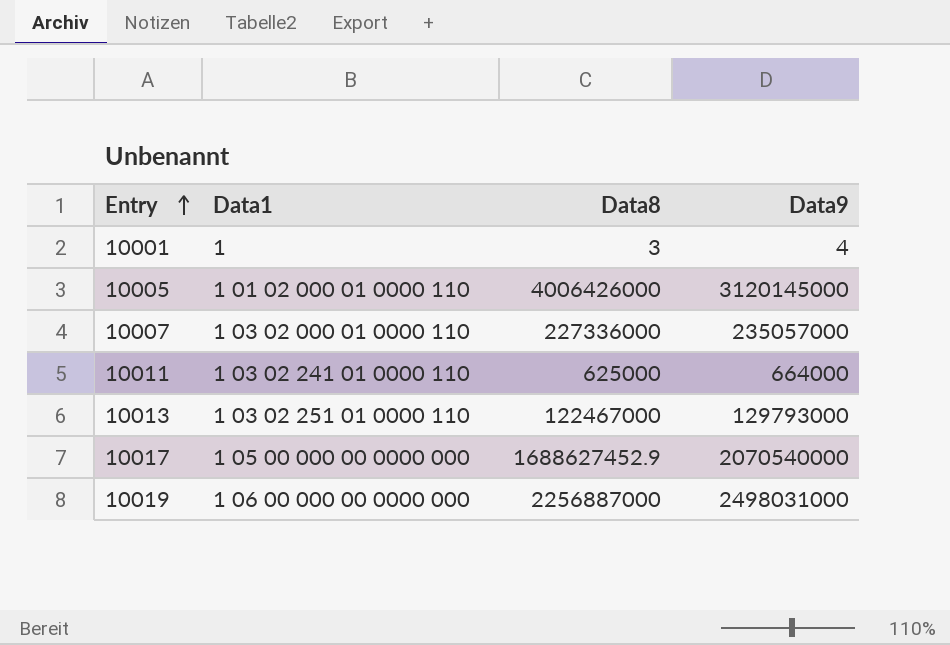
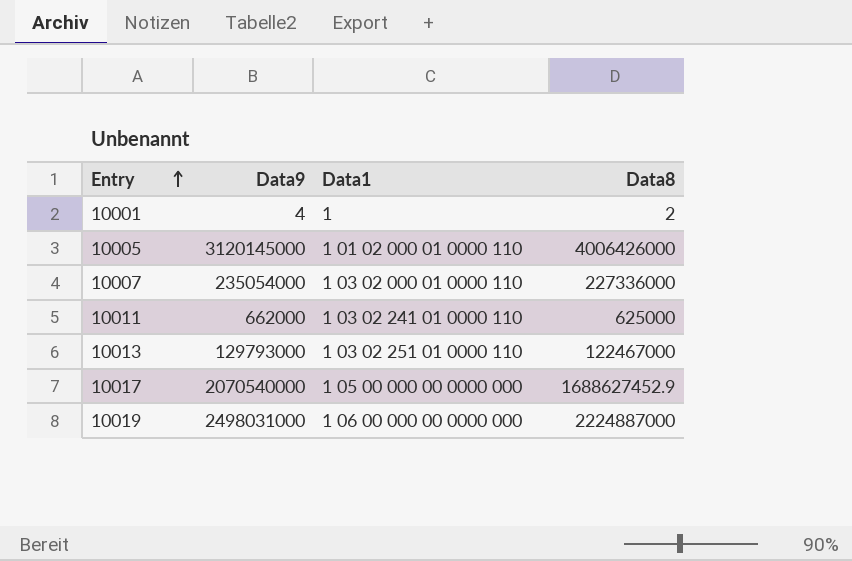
column Data9 | position: 4 -> 2
10001 | Data8: 3 -> 2
10007 | Data9: 235057000 -> 235054000
10011 | Data9: 664000 -> 662000
10019 | Data8: 2256887000 -> 2224887000

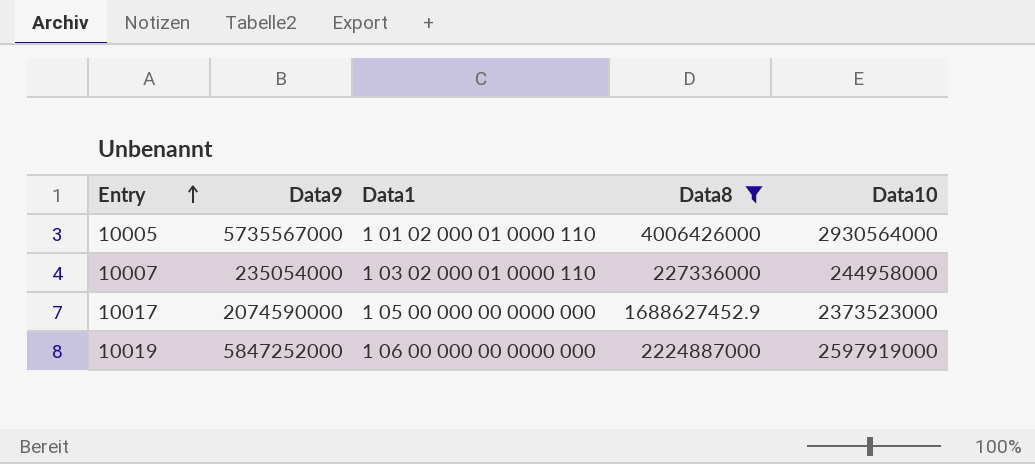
filter: none -> Data8 >= 227336000
column Data10 | position: none -> 5
10005 | Data9: 3120145000 -> 5735567000
10017 | Data9: 2070540000 -> 2074590000
10019 | Data9: 2498031000 -> 5847252000

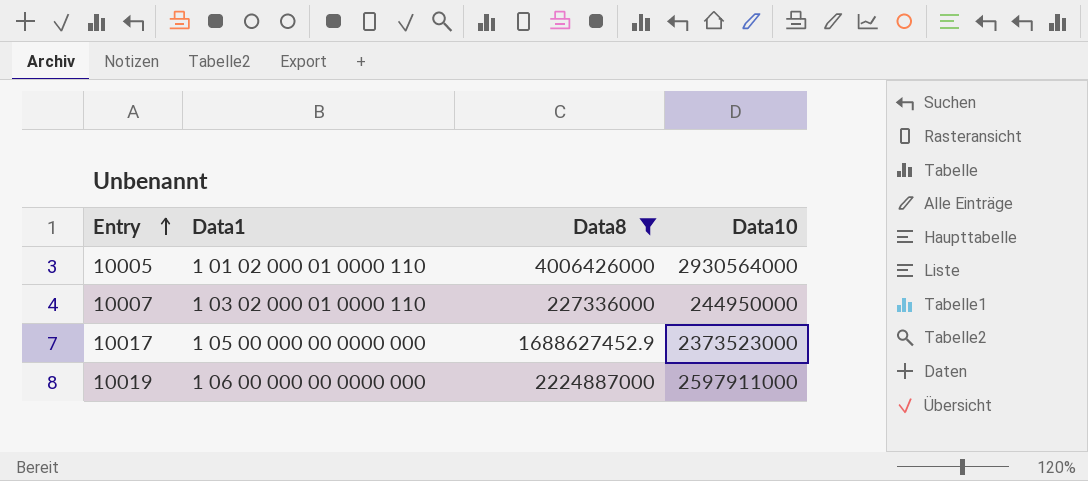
column Data9 | position: 2 -> none
10007 | Data10: 244958000 -> 244950000
10019 | Data10: 2597919000 -> 2597911000

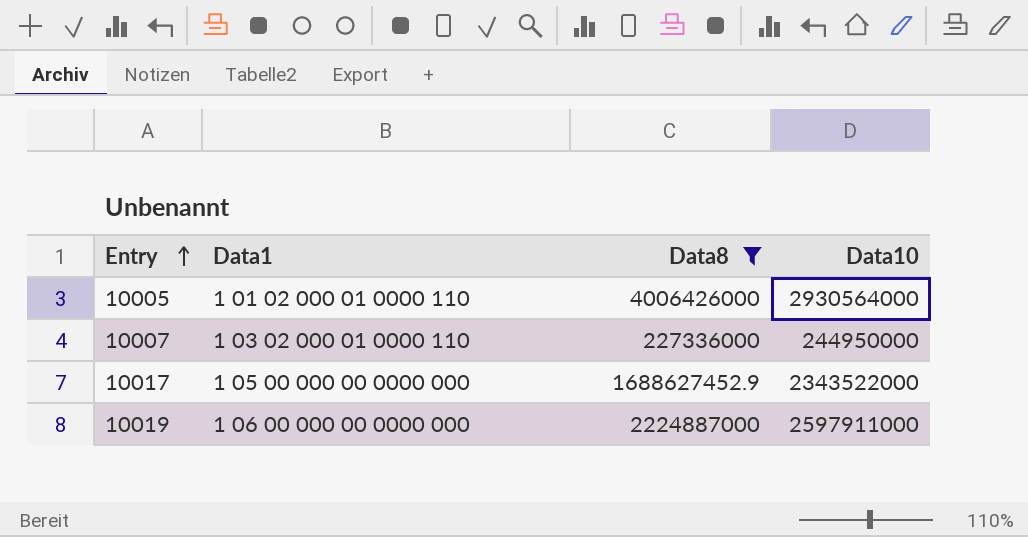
10017 | Data10: 2373523000 -> 2343522000

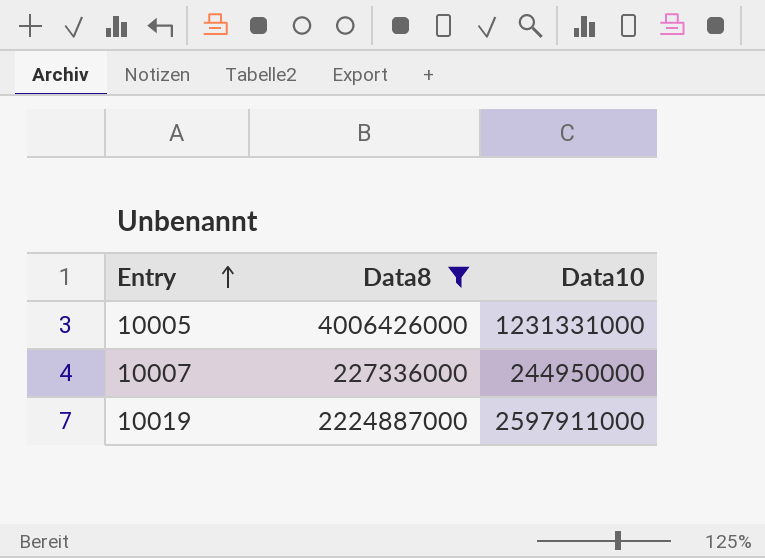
column Data1 | position: 2 -> none
row 10017: 1 05 00 000 00 0000 000 | 1688627452.9 | 2343522000 -> none
10005 | Data10: 2930564000 -> 1231331000

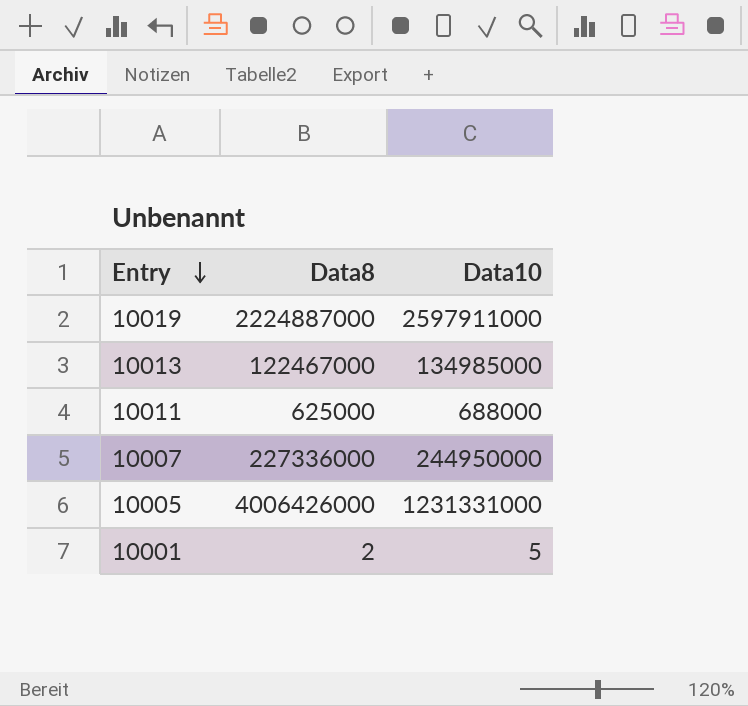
filter: Data8 >= 227336000 -> none
row order: Entry ascending -> Entry descending

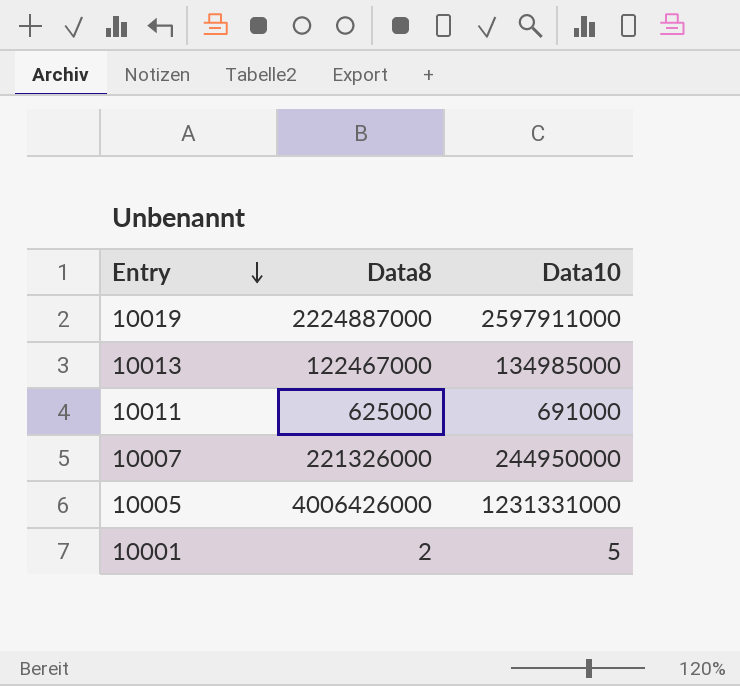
10011 | Data10: 688000 -> 691000
10007 | Data8: 227336000 -> 221326000

